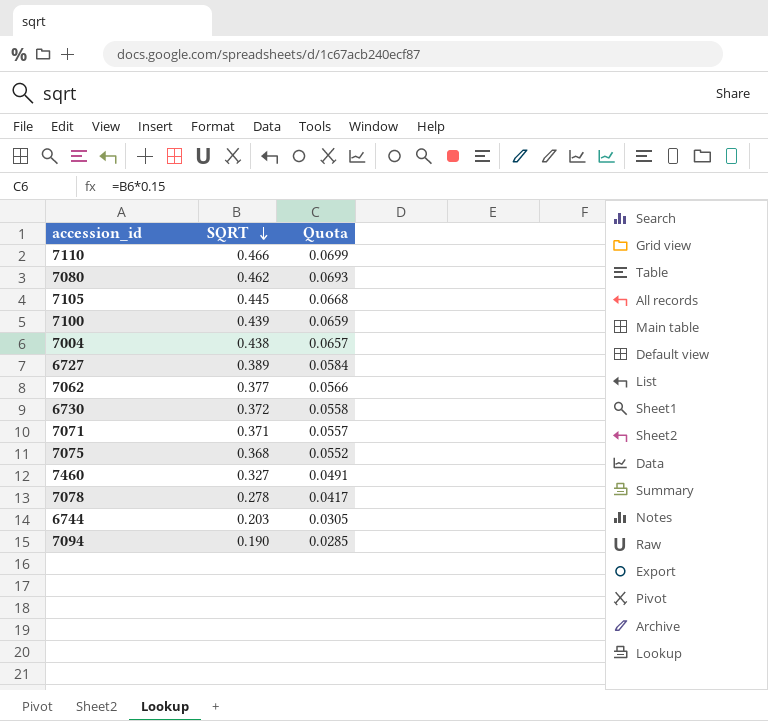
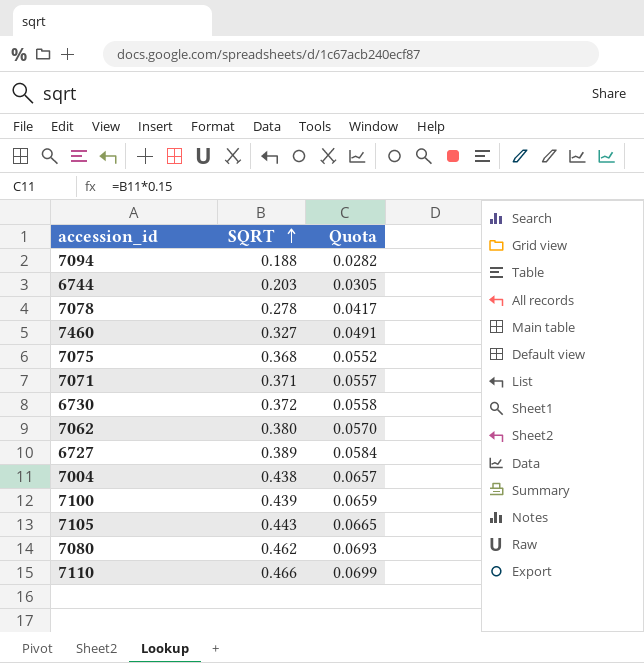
row order: SQRT descending -> SQRT ascending
7094 | SQRT: 0.190 -> 0.188
7094 | Quota: 0.0285 -> 0.0282
7062 | SQRT: 0.377 -> 0.380
7062 | Quota: 0.0566 -> 0.0570
7105 | SQRT: 0.445 -> 0.443
7105 | Quota: 0.0668 -> 0.0665

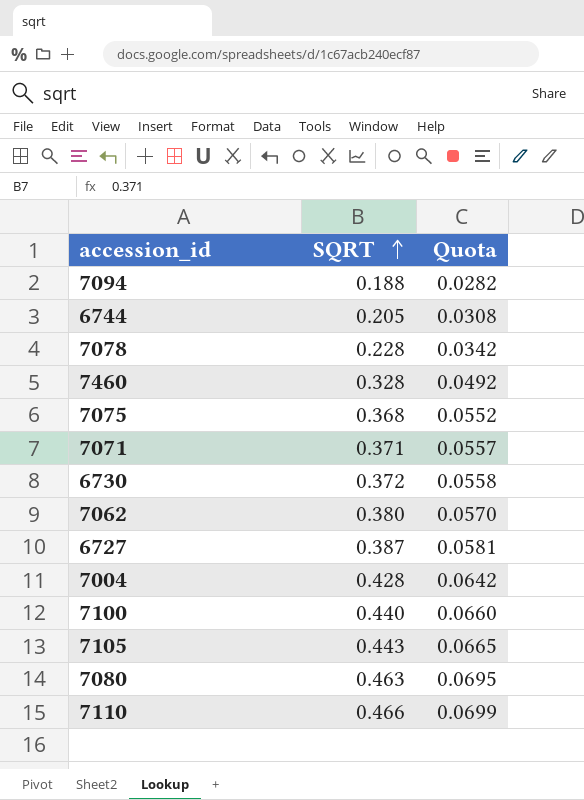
6744 | SQRT: 0.203 -> 0.205
6744 | Quota: 0.0305 -> 0.0308
7078 | SQRT: 0.278 -> 0.228
7078 | Quota: 0.0417 -> 0.0342
7460 | SQRT: 0.327 -> 0.328
7460 | Quota: 0.0491 -> 0.0492
6727 | SQRT: 0.389 -> 0.387
6727 | Quota: 0.0584 -> 0.0581
7004 | SQRT: 0.438 -> 0.428
7004 | Quota: 0.0657 -> 0.0642
7100 | SQRT: 0.439 -> 0.440
7100 | Quota: 0.0659 -> 0.0660
7080 | SQRT: 0.462 -> 0.463
7080 | Quota: 0.0693 -> 0.0695

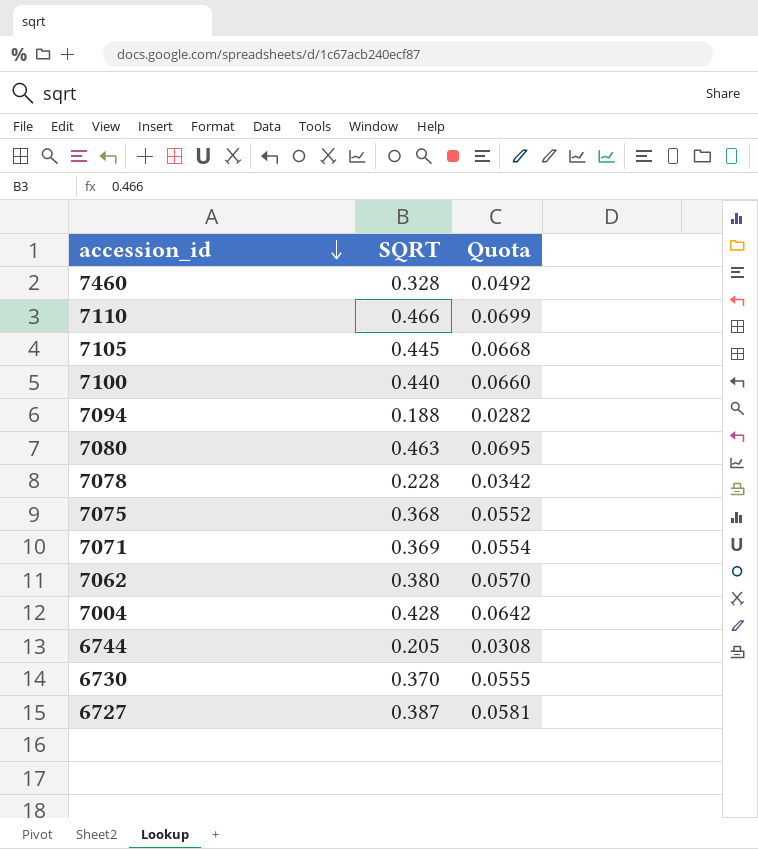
row order: SQRT ascending -> accession_id descending
7105 | SQRT: 0.443 -> 0.445
7105 | Quota: 0.0665 -> 0.0668
7071 | SQRT: 0.371 -> 0.369
7071 | Quota: 0.0557 -> 0.0554
6730 | SQRT: 0.372 -> 0.370
6730 | Quota: 0.0558 -> 0.0555

